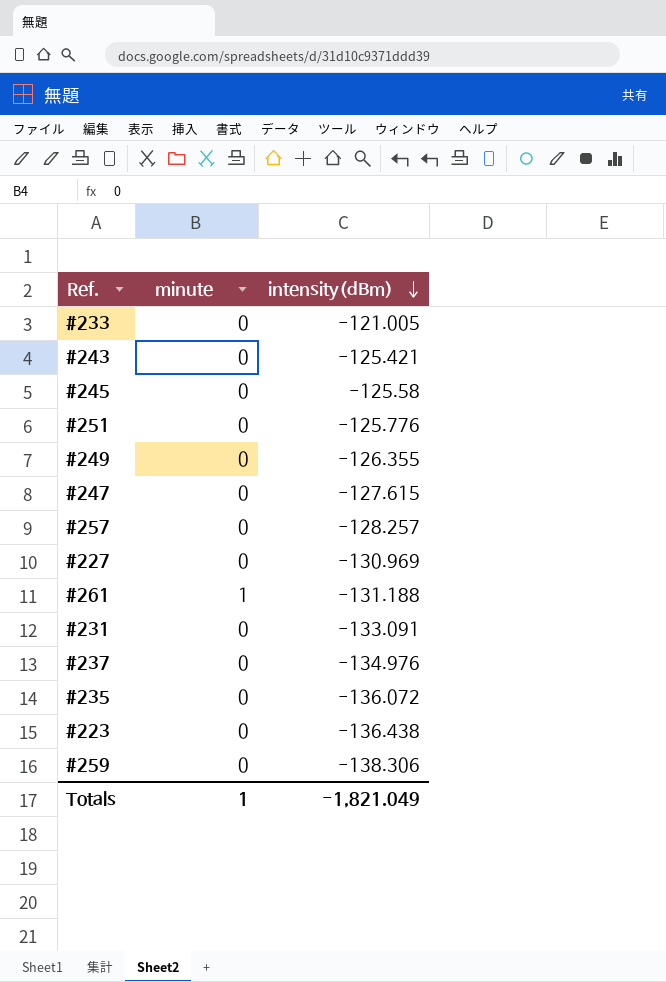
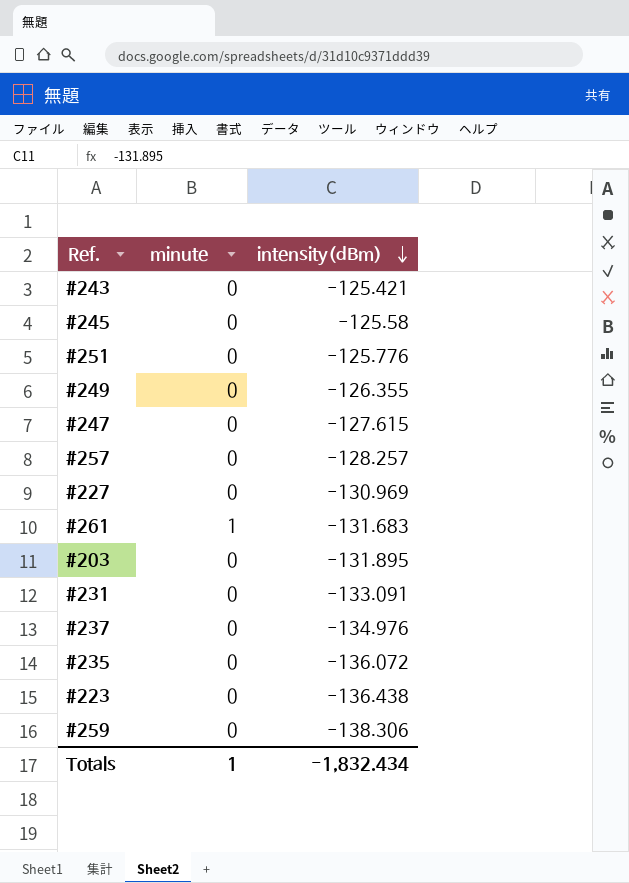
row #233: 0 | -121.005 -> none
#261 | intensity(dBm): -131.188 -> -131.683
row #203: none -> 0 | -131.895
Totals | intensity(dBm): -1,821.049 -> -1,832.434

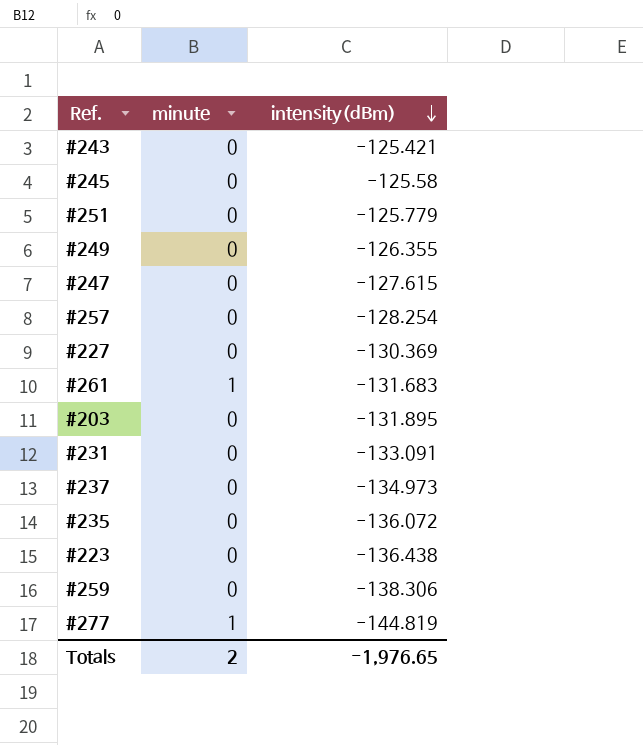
#251 | intensity(dBm): -125.776 -> -125.779
#257 | intensity(dBm): -128.257 -> -128.254
#227 | intensity(dBm): -130.969 -> -130.369
#237 | intensity(dBm): -134.976 -> -134.973
row #277: none -> 1 | -144.819
Totals | minute: 1 -> 2
Totals | intensity(dBm): -1,832.434 -> -1,976.65

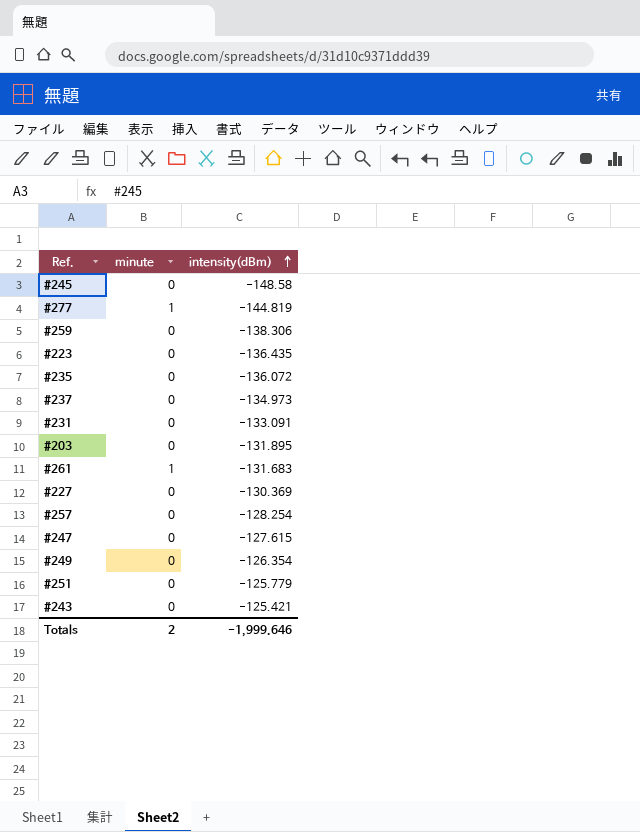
row order: intensity(dBm) descending -> intensity(dBm) ascending
#245 | intensity(dBm): -125.58 -> -148.58
#223 | intensity(dBm): -136.438 -> -136.435
#249 | intensity(dBm): -126.355 -> -126.354
Totals | intensity(dBm): -1,976.65 -> -1,999.646

